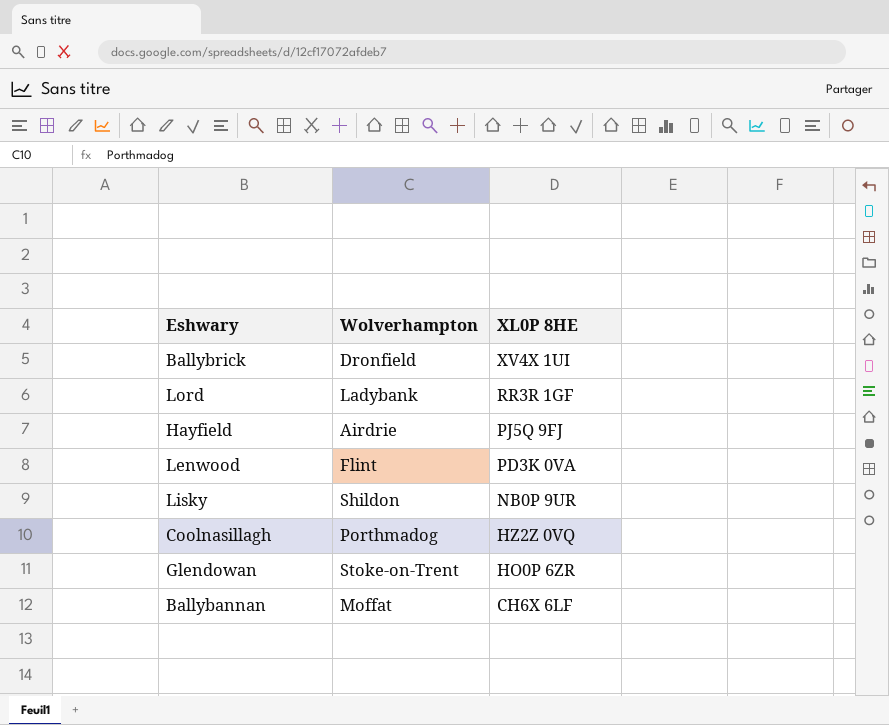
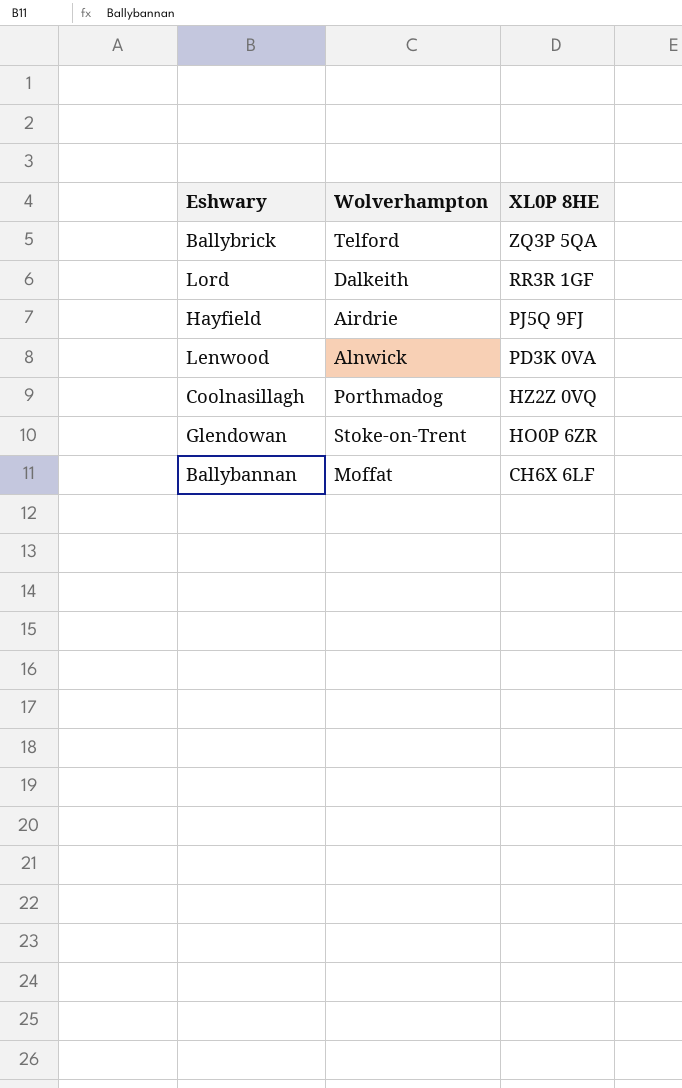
row Lisky: Shildon | NB0P 9UR -> none
Ballybrick | Wolverhampton: Dronfield -> Telford
Ballybrick | XL0P 8HE: XV4X 1UI -> ZQ3P 5QA
Lord | Wolverhampton: Ladybank -> Dalkeith
Lenwood | Wolverhampton: Flint -> Alnwick

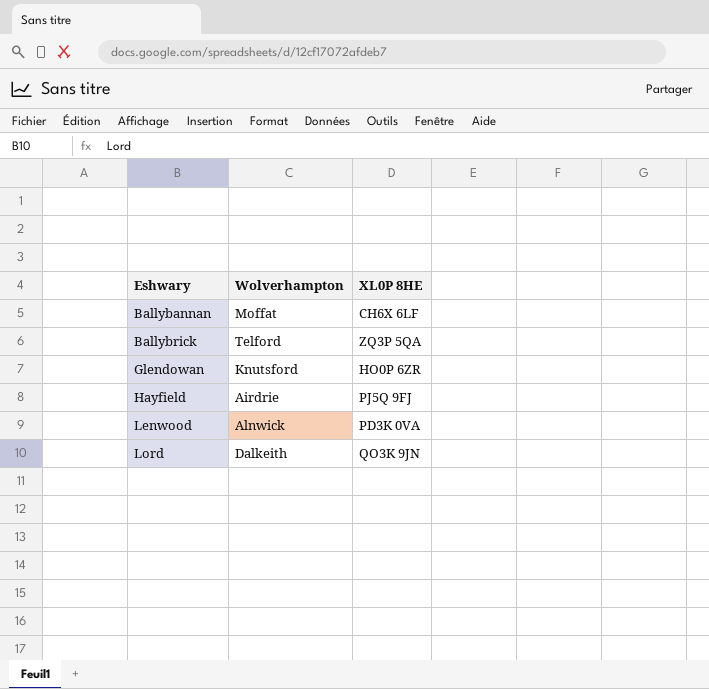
row order: XL0P 8HE descending -> Eshwary ascending
row Coolnasillagh: Porthmadog | HZ2Z 0VQ -> none
Glendowan | Wolverhampton: Stoke-on-Trent -> Knutsford
Lord | XL0P 8HE: RR3R 1GF -> QO3K 9JN

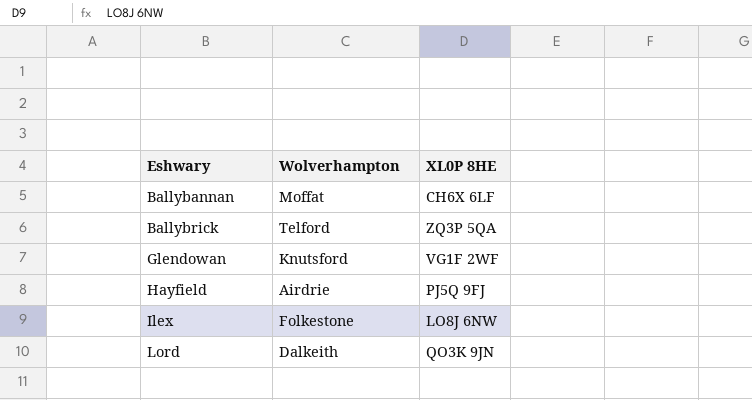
row Lenwood: Alnwick | PD3K 0VA -> none
Glendowan | XL0P 8HE: HO0P 6ZR -> VG1F 2WF
row Ilex: none -> Folkestone | LO8J 6NW

